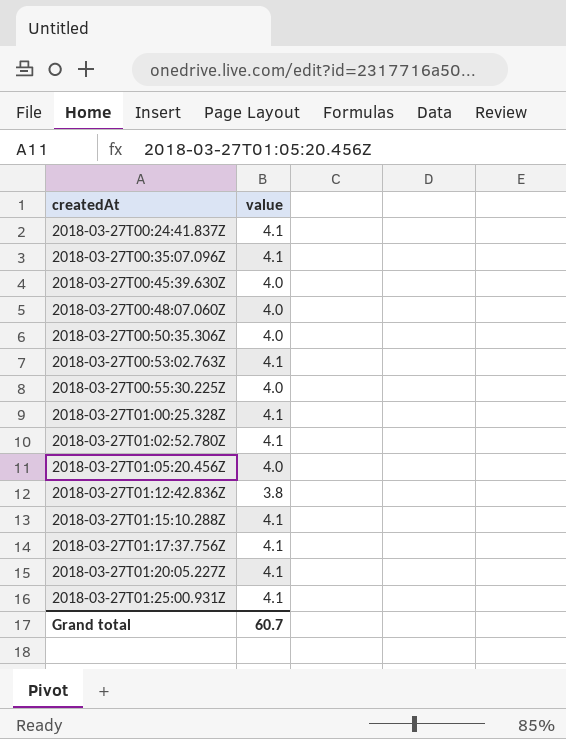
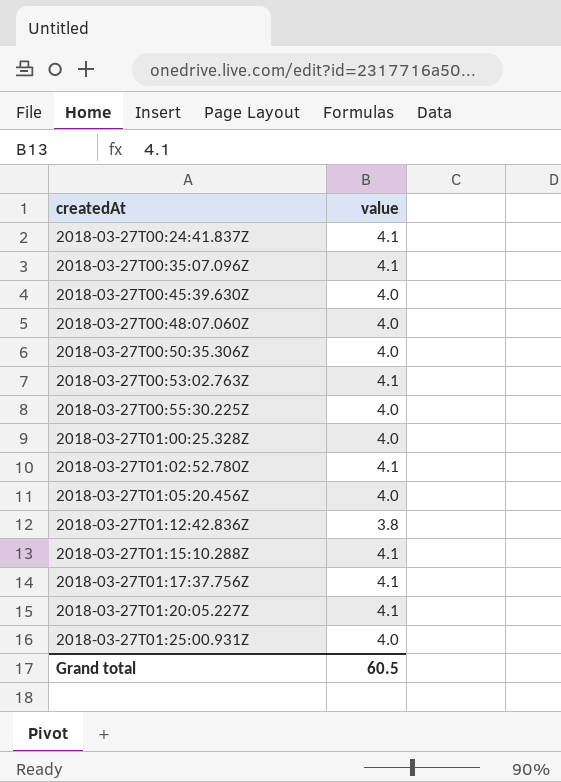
2018-03-27T01:00:25.328Z | value: 4.1 -> 4.0
2018-03-27T01:25:00.931Z | value: 4.1 -> 4.0
Grand total | value: 60.7 -> 60.5

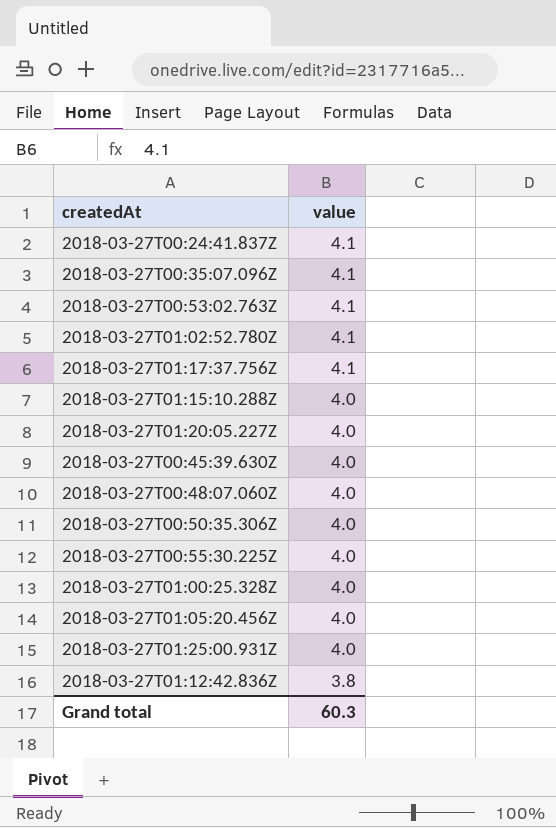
row order: createdAt ascending -> value descending
2018-03-27T01:15:10.288Z | value: 4.1 -> 4.0
2018-03-27T01:20:05.227Z | value: 4.1 -> 4.0
Grand total | value: 60.5 -> 60.3

